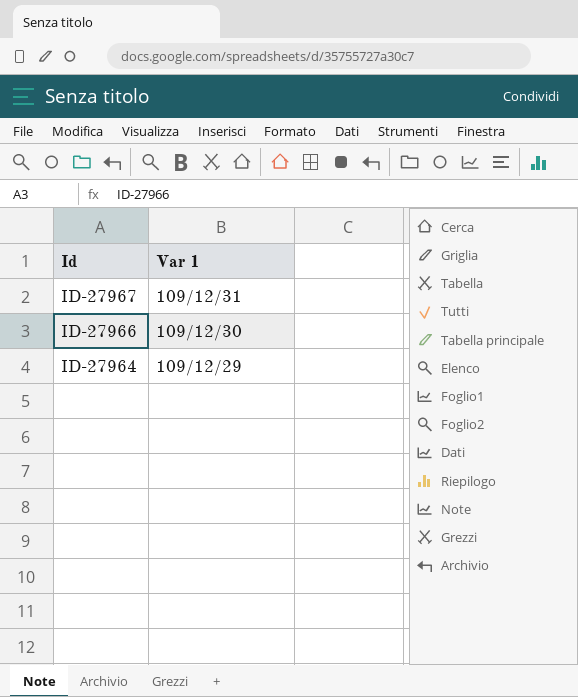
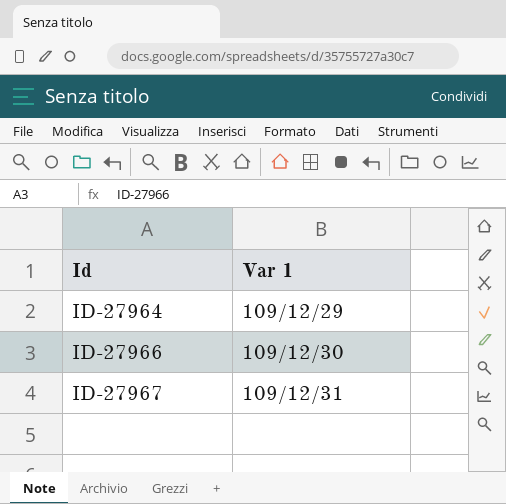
row order: Id descending -> Id ascending

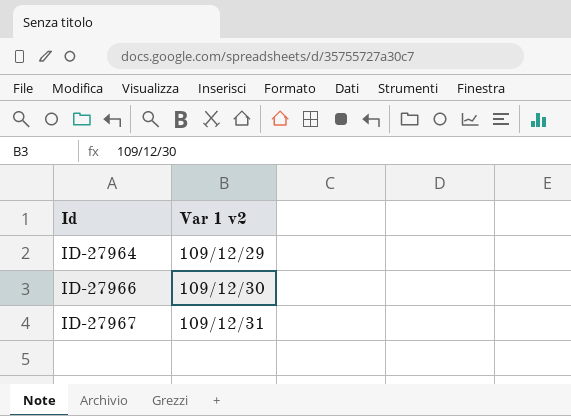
column name: Var 1 -> Var 1 v2

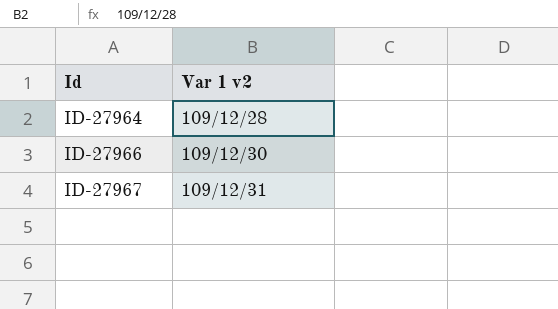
ID-27964 | Var 1 v2: 109/12/29 -> 109/12/28

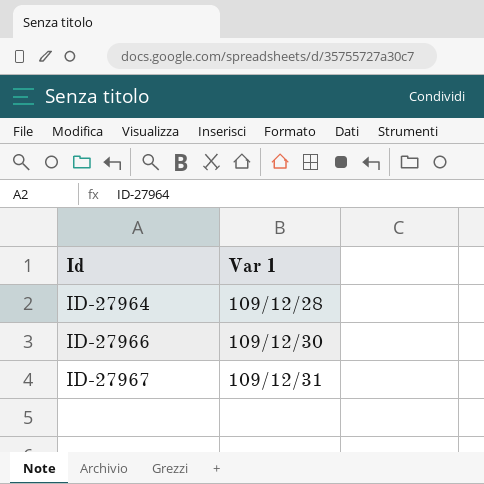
column name: Var 1 v2 -> Var 1

